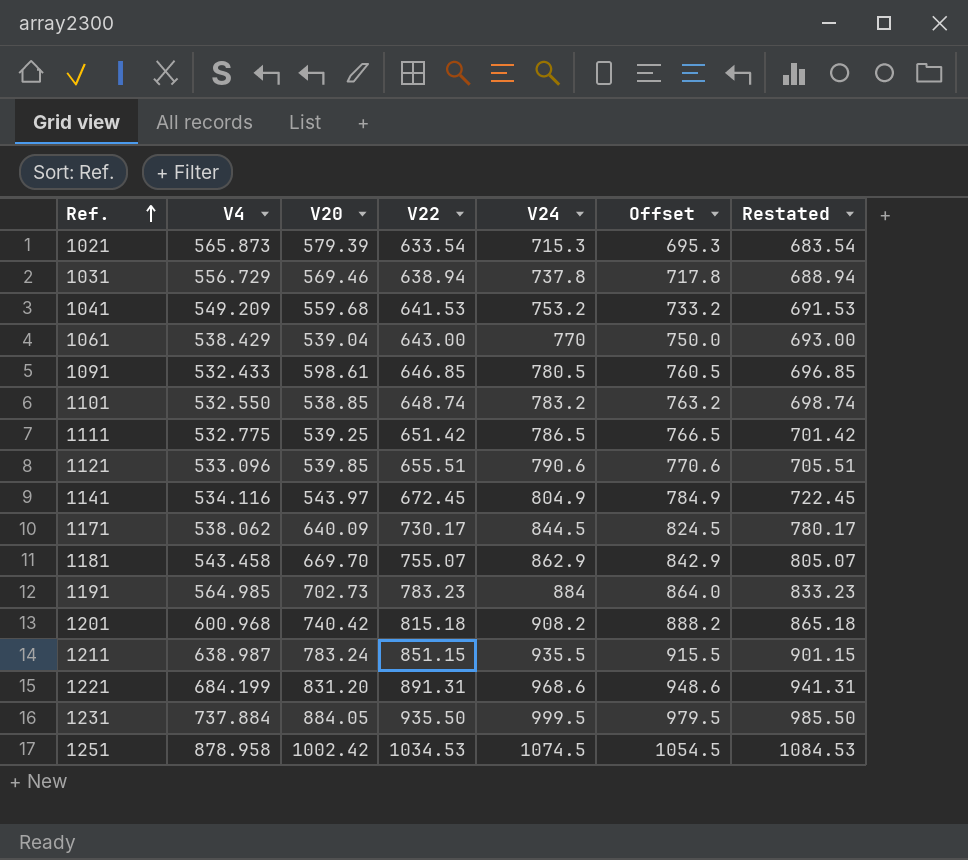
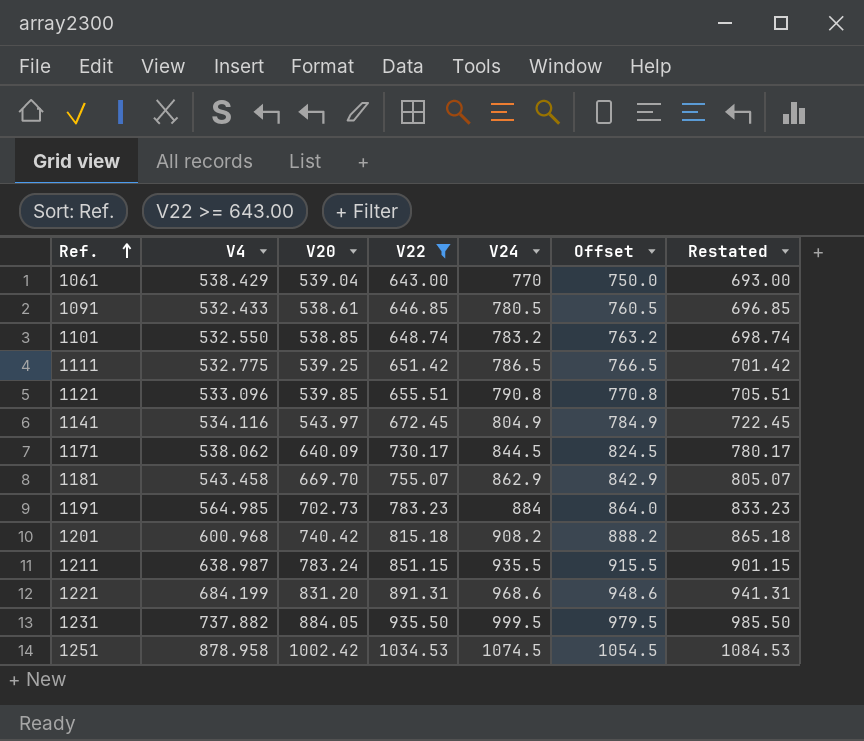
filter: none -> V22 >= 643.00
1091 | V20: 598.61 -> 538.61
1121 | V24: 790.6 -> 790.8
1121 | Offset: 770.6 -> 770.8
1231 | V4: 737.884 -> 737.882

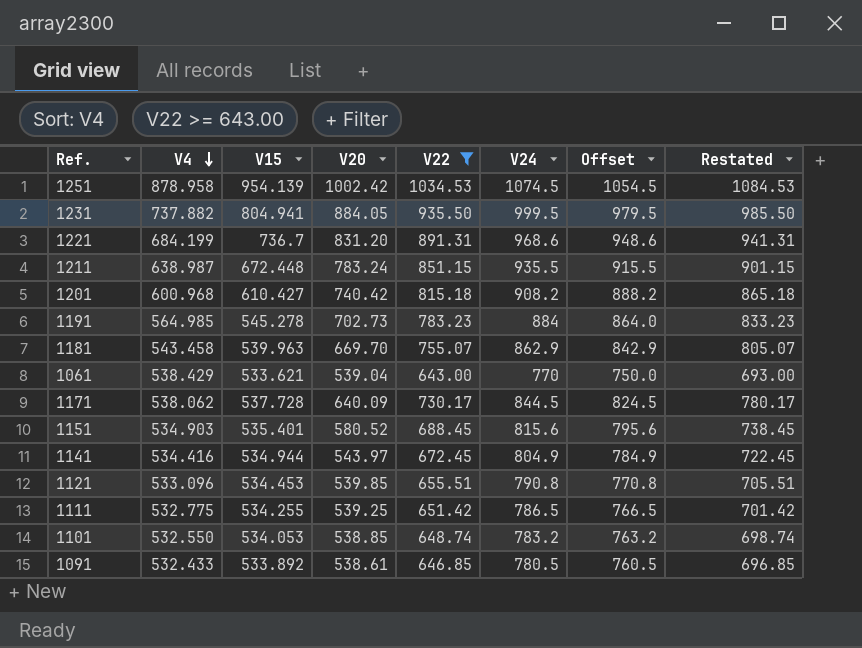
row order: Ref. ascending -> V4 descending
column V15 | position: none -> 3
row 1151: none -> 534.903 | 535.401 | 580.52 | 688.45 | 815.6 | 795.6 | 738.45
1141 | V4: 534.116 -> 534.416

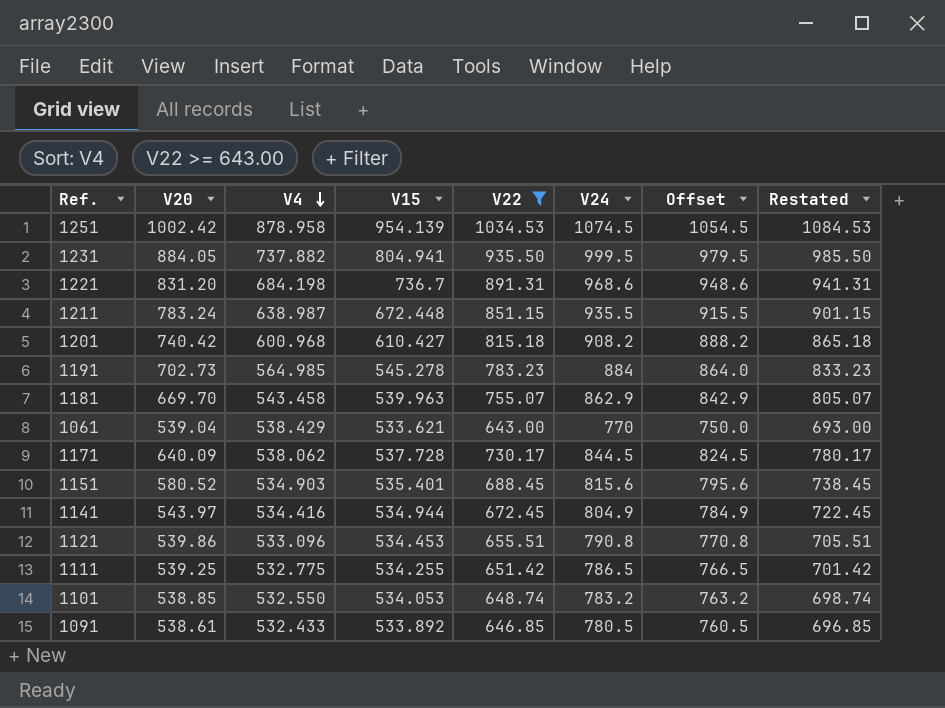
column V20 | position: 4 -> 2
1221 | V4: 684.199 -> 684.198
1121 | V20: 539.85 -> 539.86

